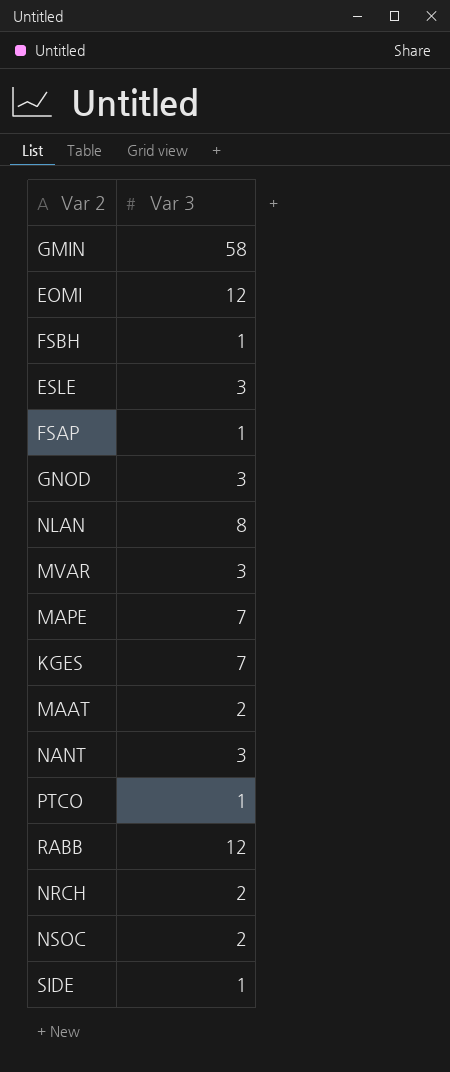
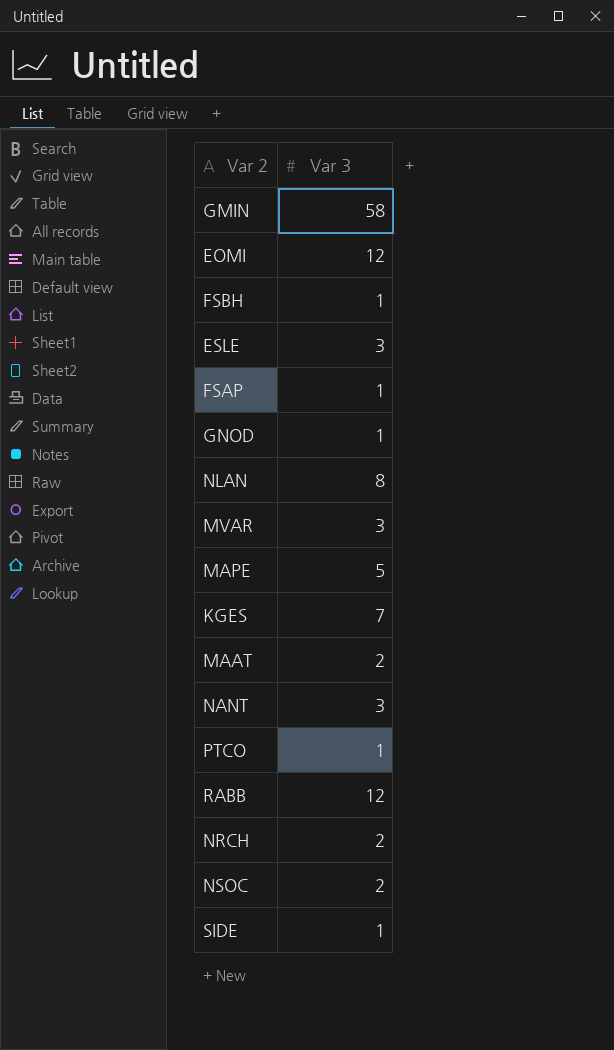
GNOD | Var 3: 3 -> 1
MAPE | Var 3: 7 -> 5

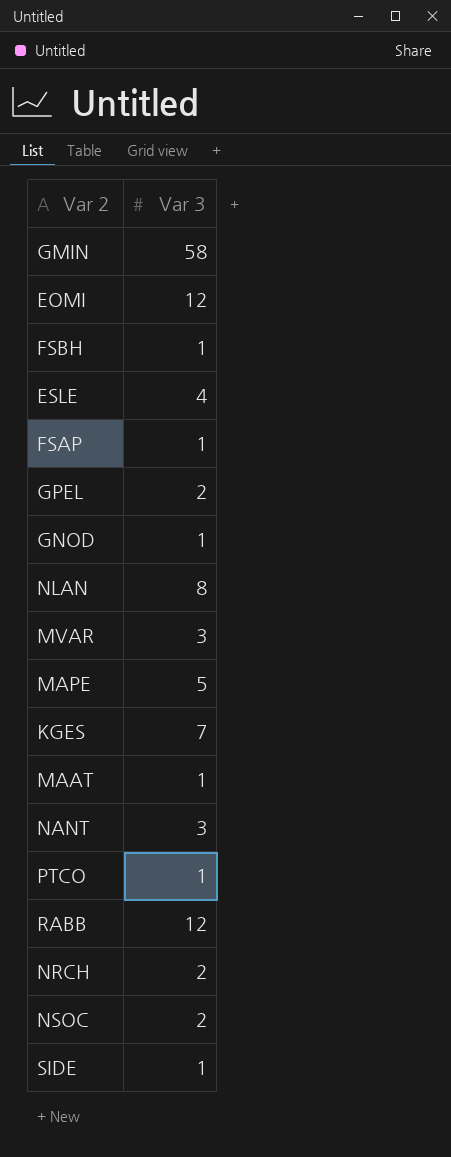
ESLE | Var 3: 3 -> 4
row GPEL: none -> 2
MAAT | Var 3: 2 -> 1

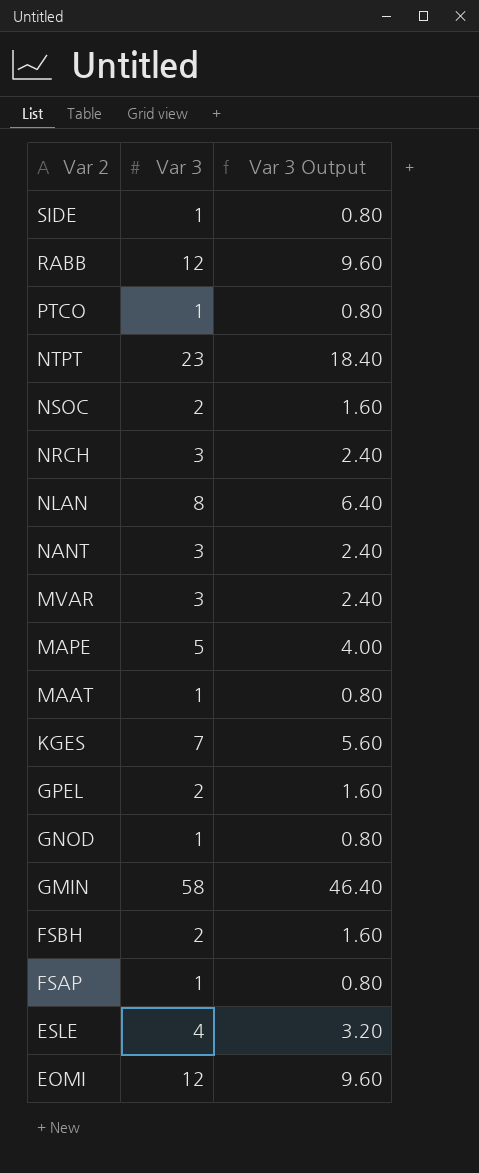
row order: none -> Var 2 descending
column Var 3 Output | formula: none -> [Var 3] * 0.8
row NTPT: none -> 23 | 18.40
NRCH | Var 3: 2 -> 3
FSBH | Var 3: 1 -> 2

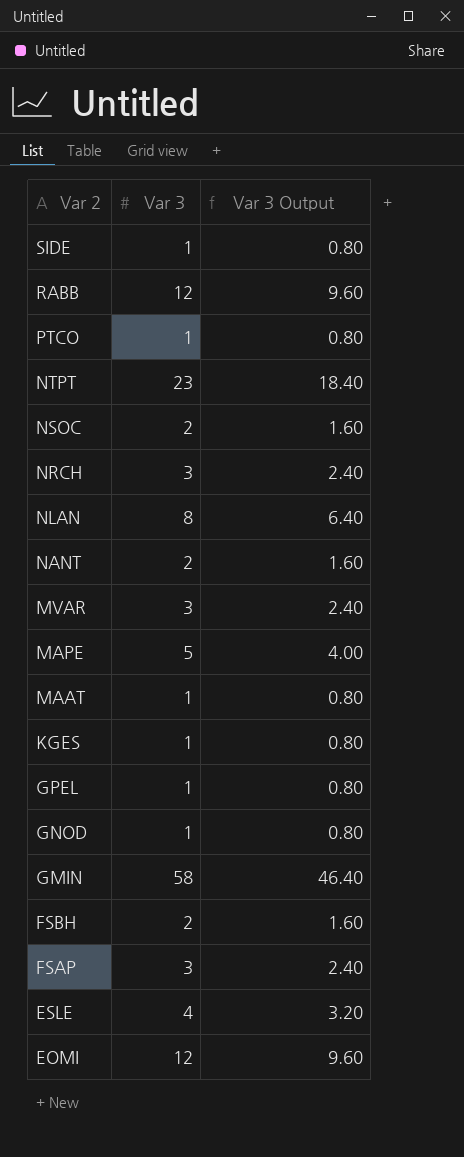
NANT | Var 3: 3 -> 2
NANT | Var 3 Output: 2.40 -> 1.60
KGES | Var 3: 7 -> 1
KGES | Var 3 Output: 5.60 -> 0.80
GPEL | Var 3: 2 -> 1
GPEL | Var 3 Output: 1.60 -> 0.80
FSAP | Var 3: 1 -> 3
FSAP | Var 3 Output: 0.80 -> 2.40

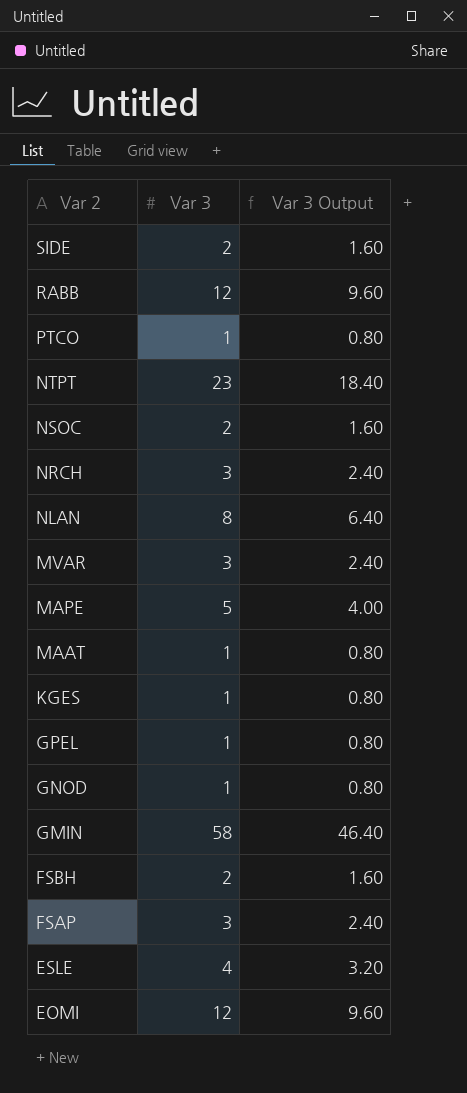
row NANT: 2 | 1.60 -> none
SIDE | Var 3: 1 -> 2
SIDE | Var 3 Output: 0.80 -> 1.60

